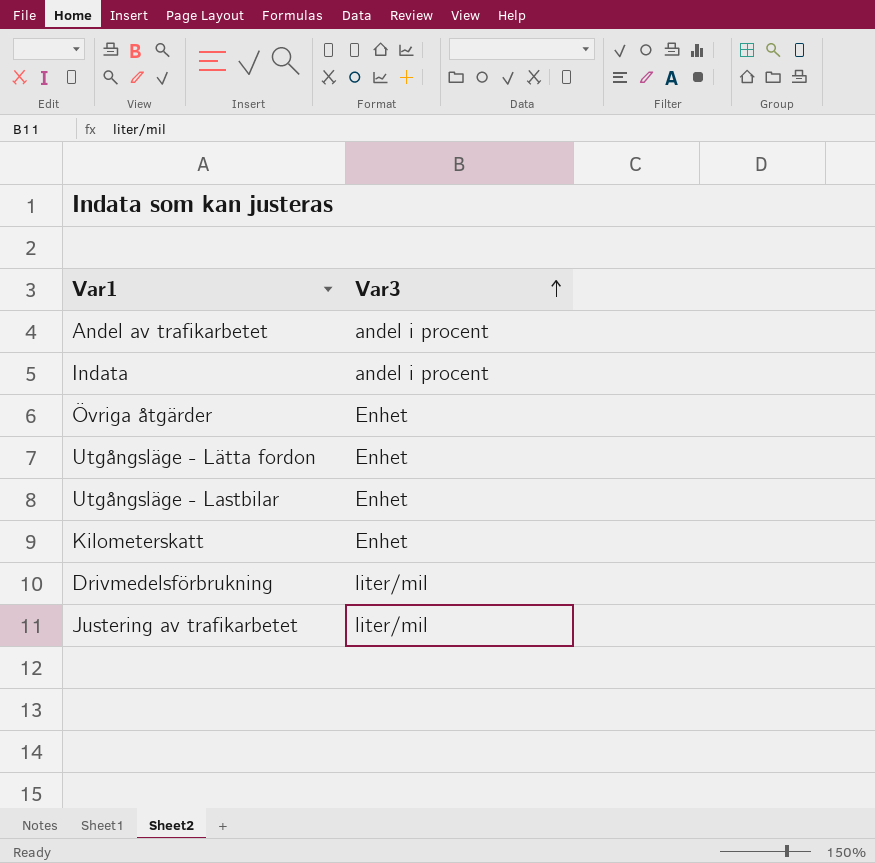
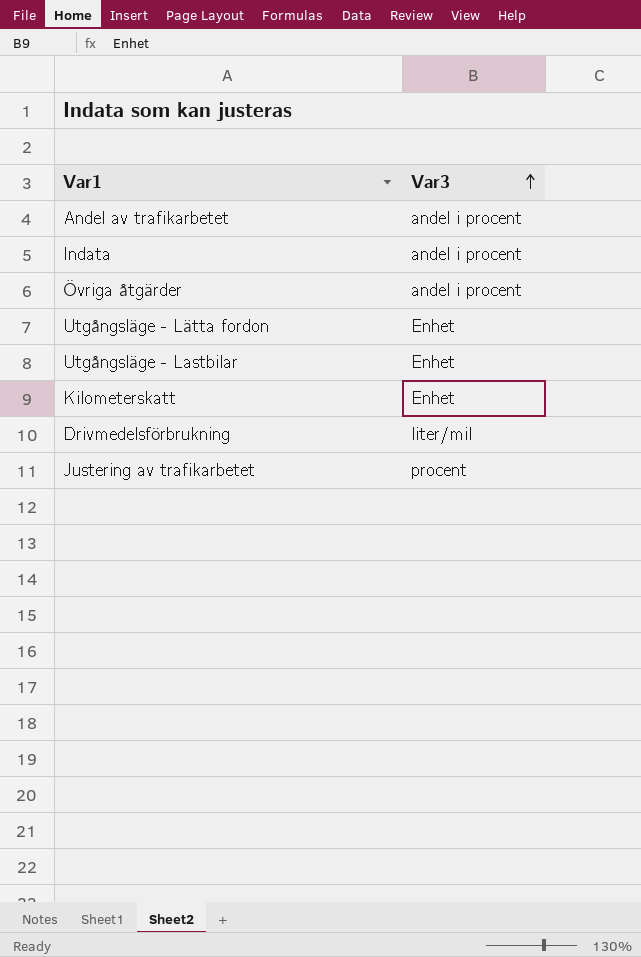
Övriga åtgärder | Var3: Enhet -> andel i procent
Justering av trafikarbetet | Var3: liter/mil -> procent

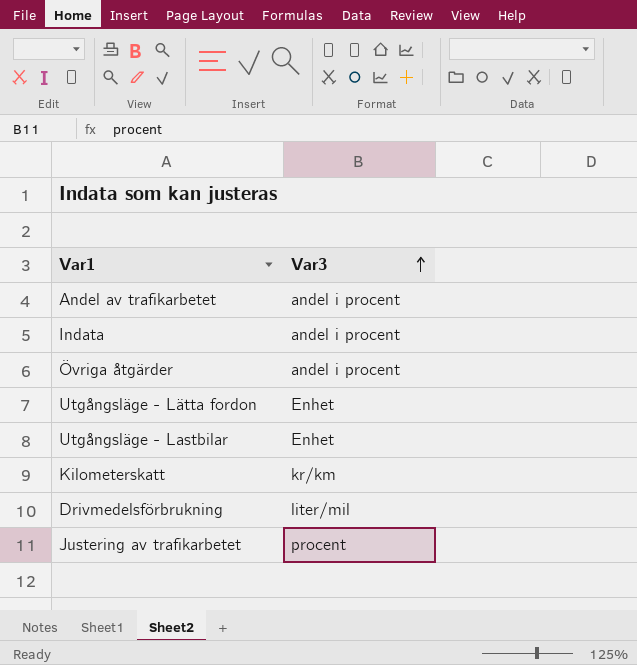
Kilometerskatt | Var3: Enhet -> kr/km

